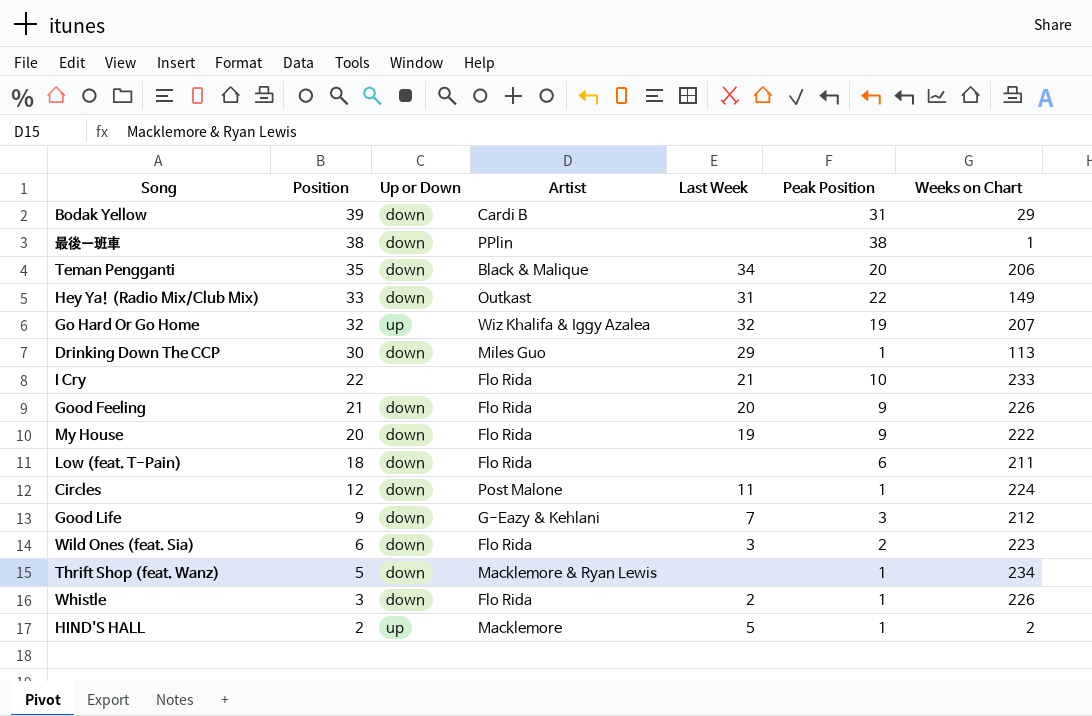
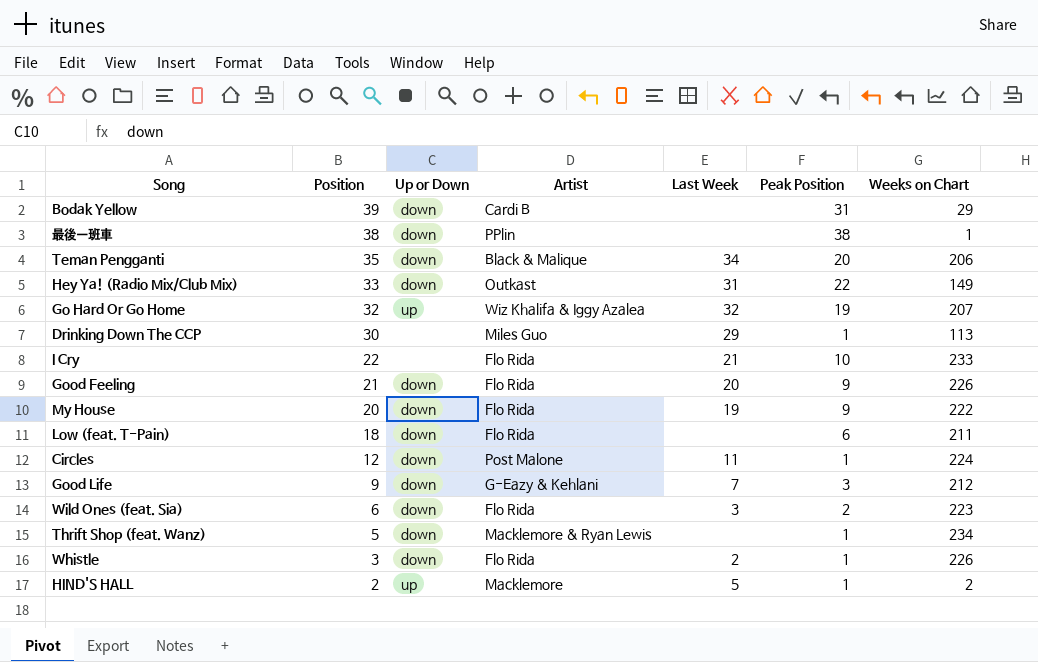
Drinking Down The CCP | Up or Down: down -> none

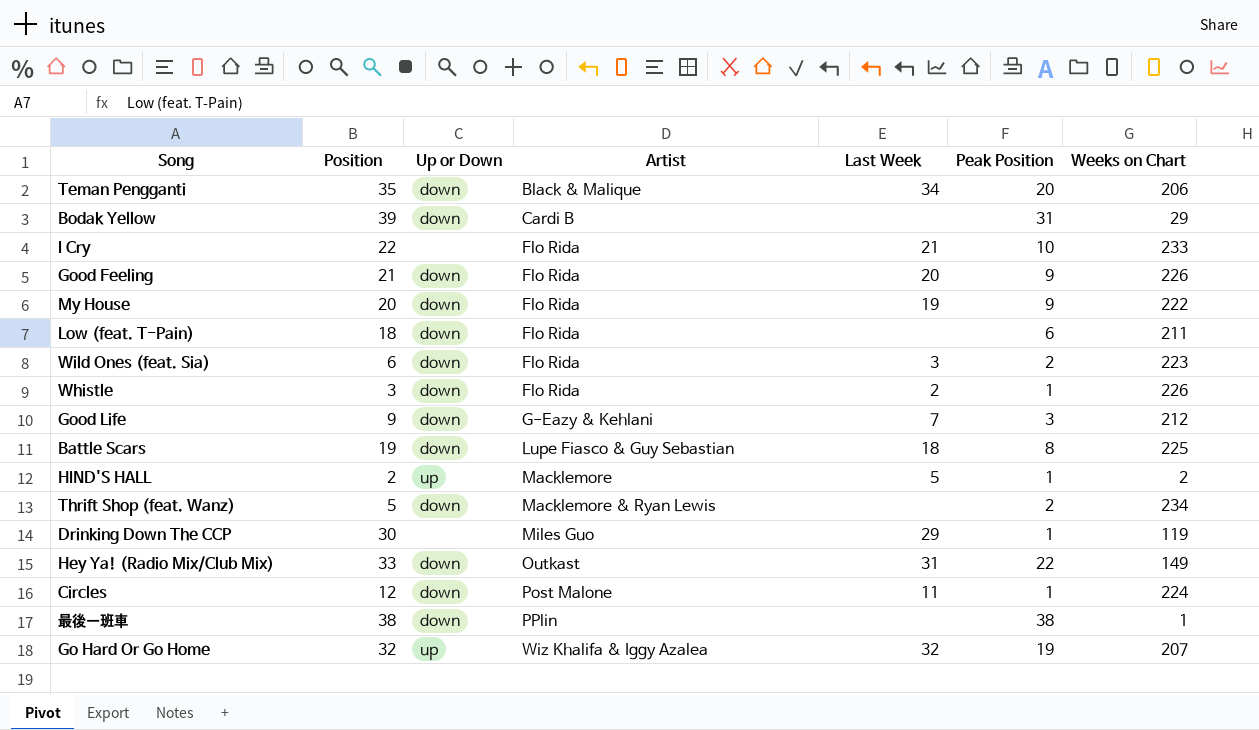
row order: Position descending -> Artist ascending
row Battle Scars: none -> 19 | down | Lupe Fiasco & Guy Sebastian | 18 | 8 | 225
Thrift Shop (feat. Wanz) | Peak Position: 1 -> 2
Drinking Down The CCP | Weeks on Chart: 113 -> 119

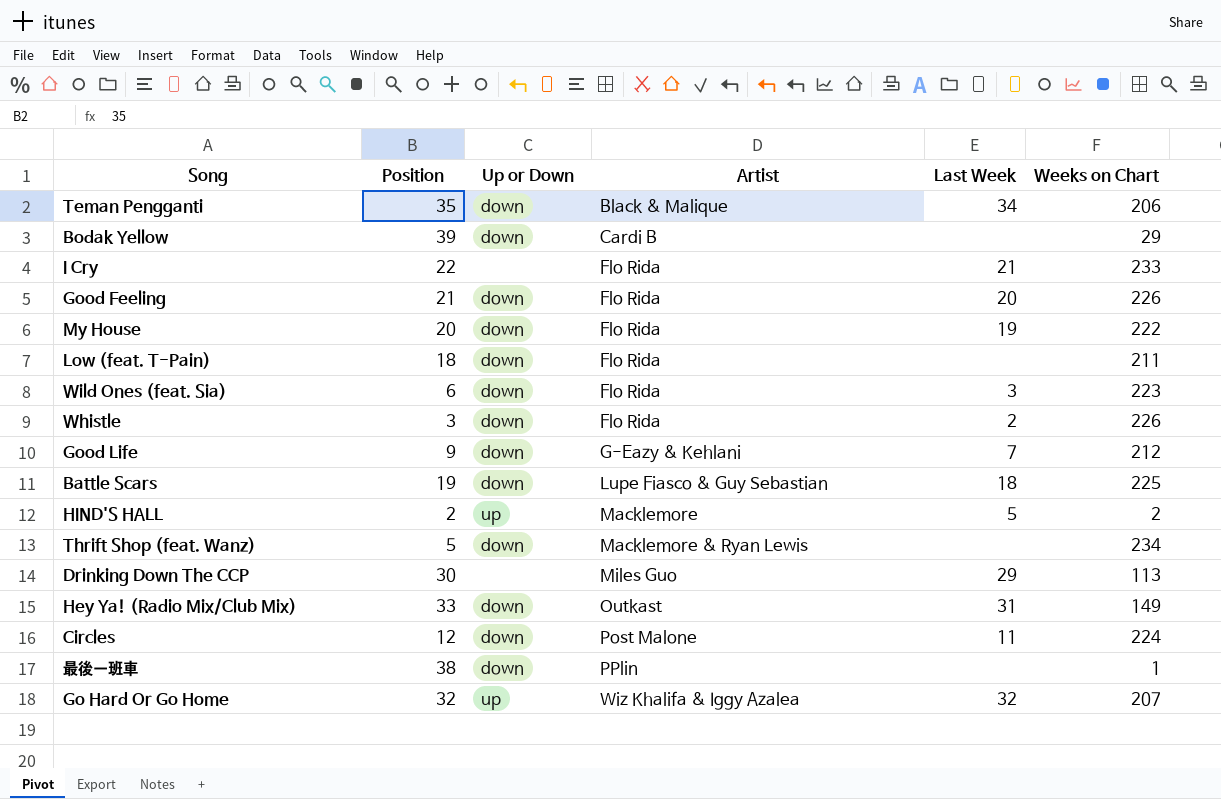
column Peak Position | position: 6 -> none
Drinking Down The CCP | Weeks on Chart: 119 -> 113

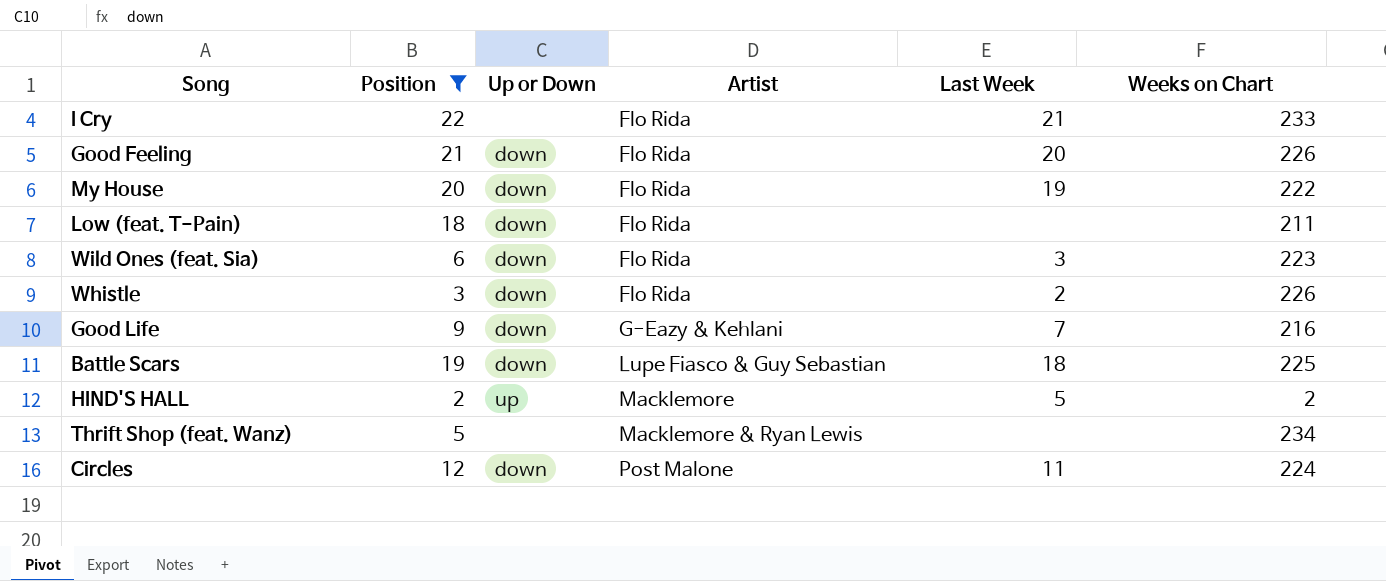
filter: none -> Position <= 22
Good Life | Weeks on Chart: 212 -> 216
Thrift Shop (feat. Wanz) | Up or Down: down -> none

